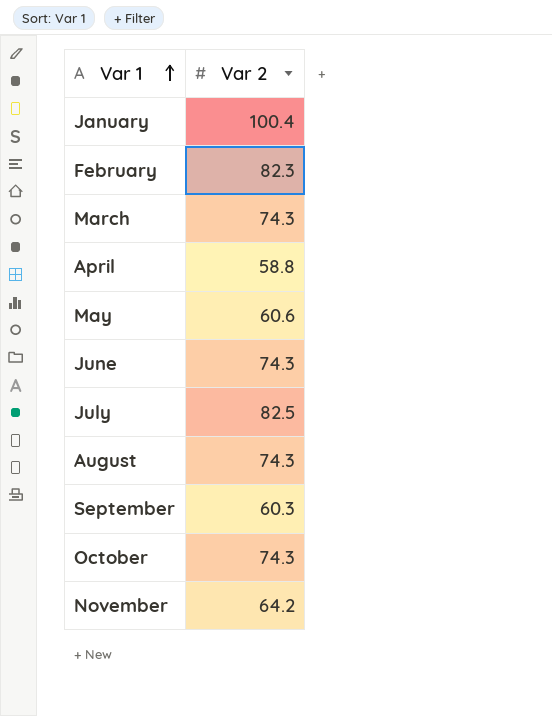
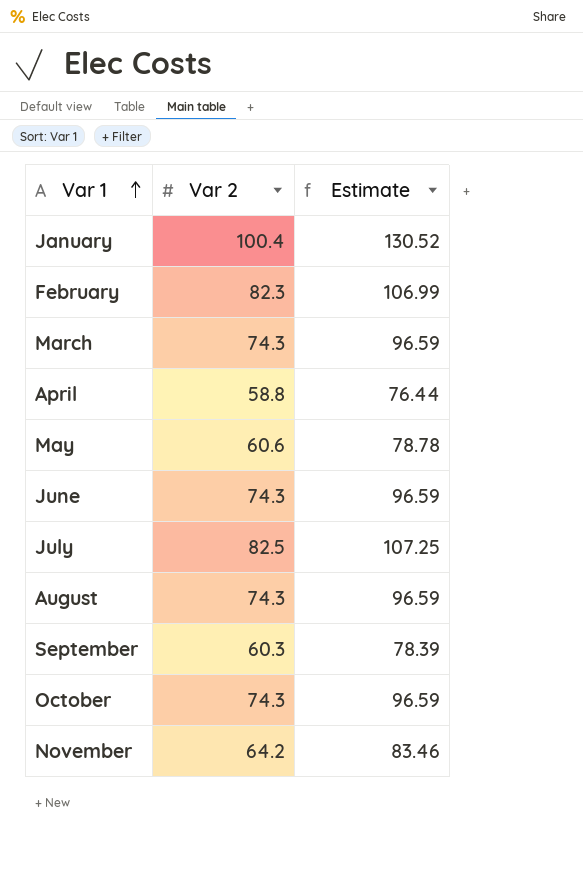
column Estimate | formula: none -> [Var 2] * 1.3

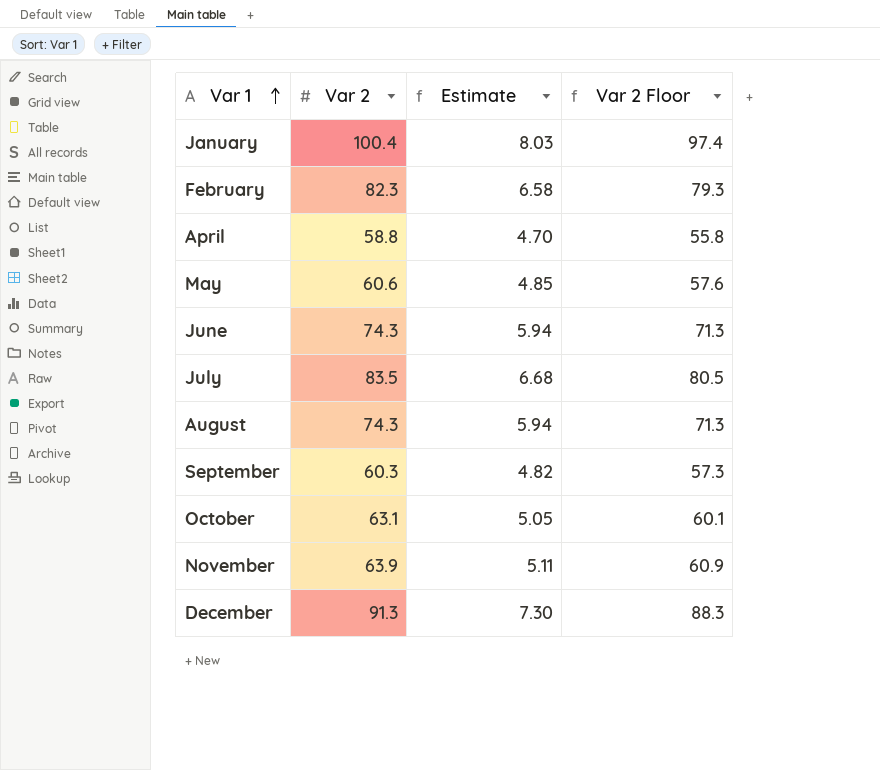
column Estimate | formula: [Var 2] * 1.3 -> [Var 2] * 0.08
column Var 2 Floor | formula: none -> [Var 2] - 3
row March: 74.3 | 96.59 -> none
July | Var 2: 82.5 -> 83.5
October | Var 2: 74.3 -> 63.1
November | Var 2: 64.2 -> 63.9
row December: none -> 91.3 | 7.30 | 88.3

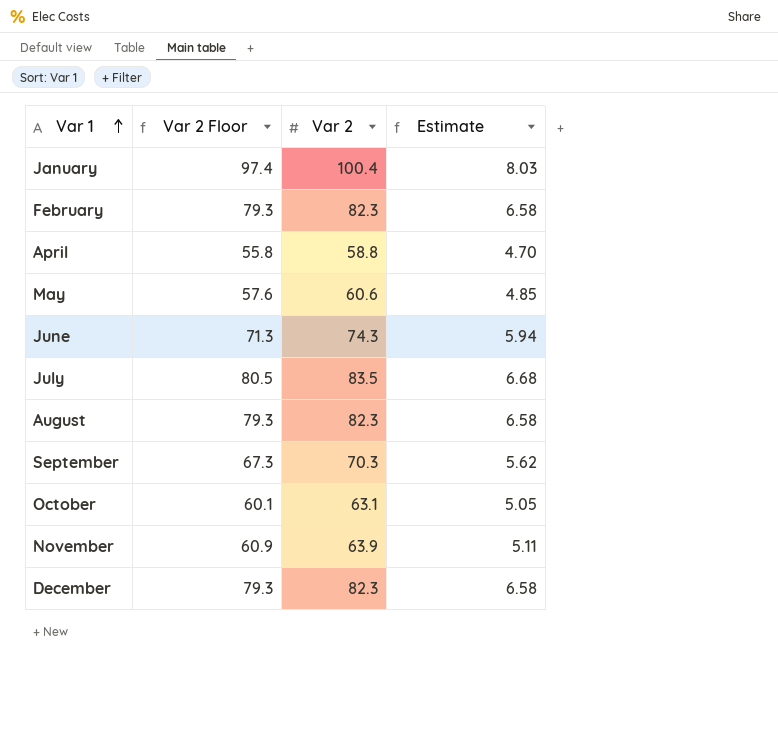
column Var 2 Floor | position: 4 -> 2
August | Var 2 Floor: 71.3 -> 79.3
August | Var 2: 74.3 -> 82.3
August | Estimate: 5.94 -> 6.58
September | Var 2 Floor: 57.3 -> 67.3
September | Var 2: 60.3 -> 70.3
September | Estimate: 4.82 -> 5.62
December | Var 2 Floor: 88.3 -> 79.3
December | Var 2: 91.3 -> 82.3
December | Estimate: 7.30 -> 6.58

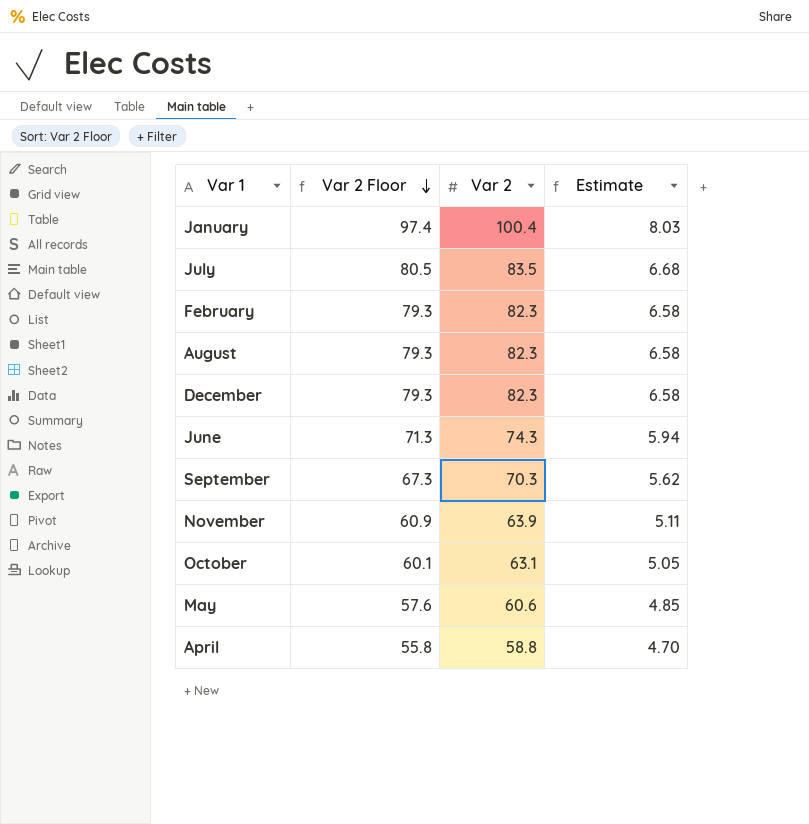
row order: Var 1 ascending -> Var 2 Floor descending

